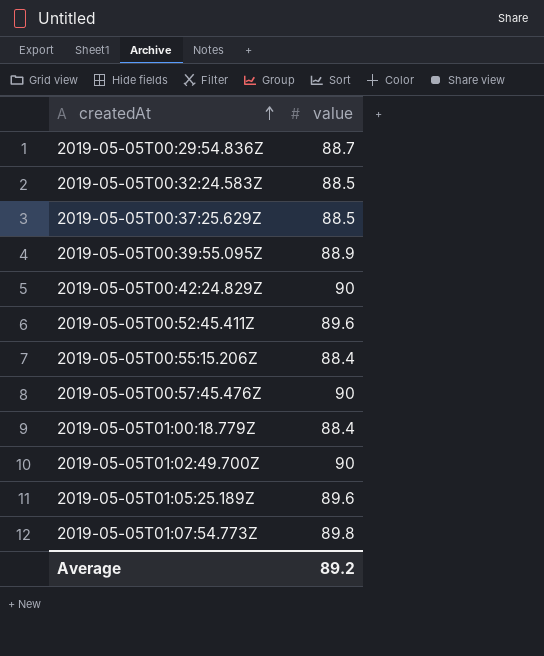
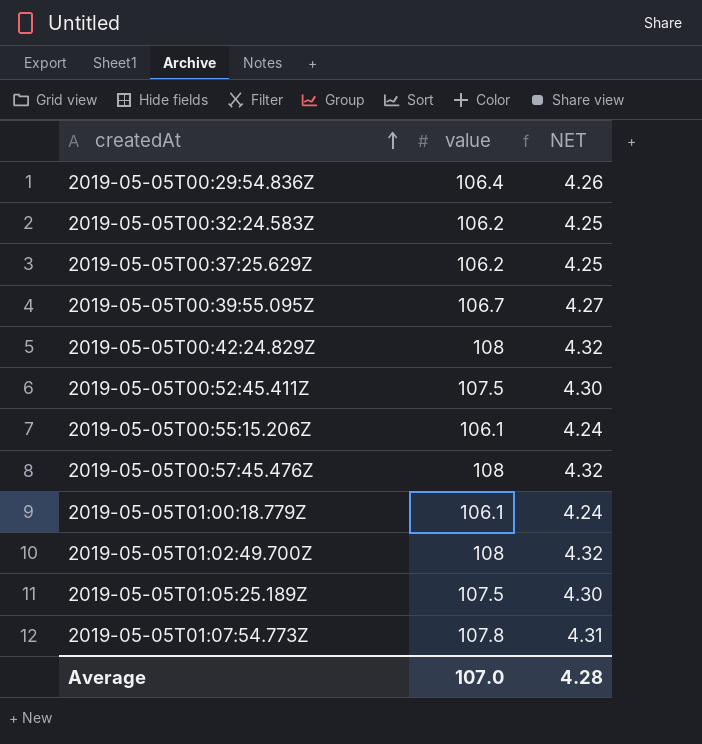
column NET | formula: none -> [value] * 0.04
2019-05-05T00:29:54.836Z | value: 88.7 -> 106.4
2019-05-05T00:32:24.583Z | value: 88.5 -> 106.2
2019-05-05T00:37:25.629Z | value: 88.5 -> 106.2
2019-05-05T00:39:55.095Z | value: 88.9 -> 106.7
2019-05-05T00:42:24.829Z | value: 90 -> 108
2019-05-05T00:52:45.411Z | value: 89.6 -> 107.5
2019-05-05T00:55:15.206Z | value: 88.4 -> 106.1
2019-05-05T00:57:45.476Z | value: 90 -> 108
2019-05-05T01:00:18.779Z | value: 88.4 -> 106.1
2019-05-05T01:02:49.700Z | value: 90 -> 108
2019-05-05T01:05:25.189Z | value: 89.6 -> 107.5
2019-05-05T01:07:54.773Z | value: 89.8 -> 107.8
Average | value: 89.2 -> 107.0

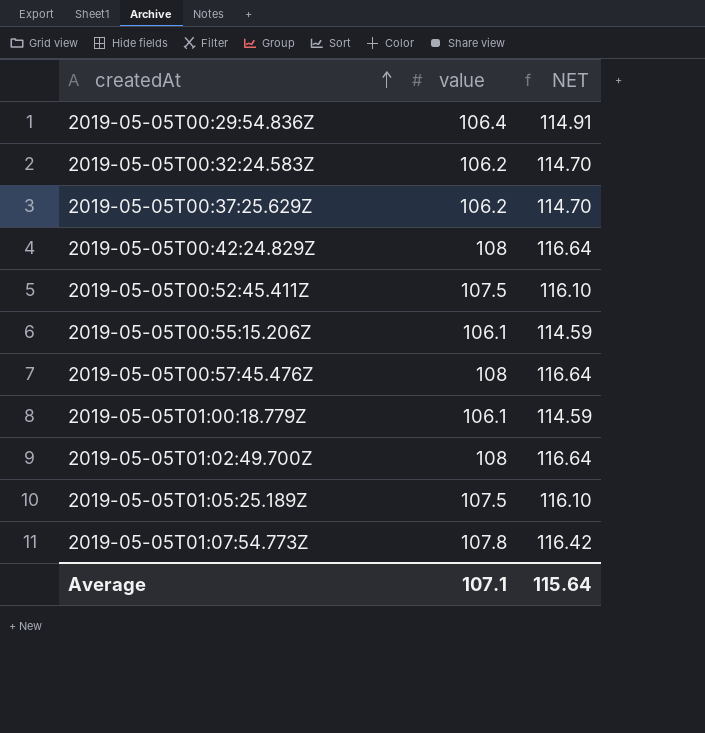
column NET | formula: [value] * 0.04 -> [value] * 1.08
row 2019-05-05T00:39:55.095Z: 106.7 | 4.27 -> none
Average | value: 107.0 -> 107.1
Average | NET: 4.28 -> 115.64

